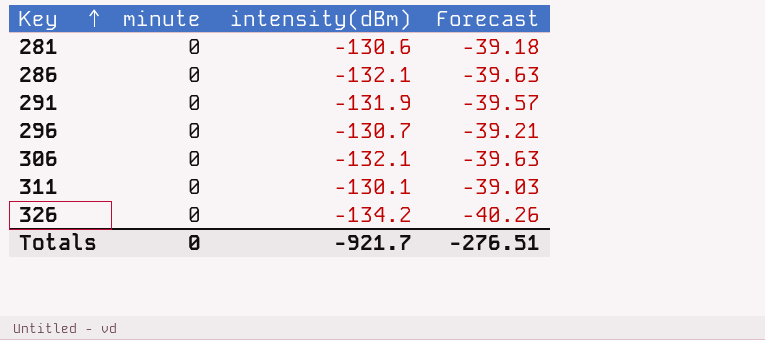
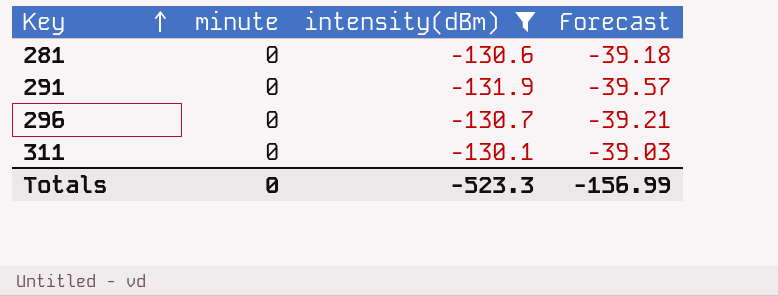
filter: none -> intensity(dBm) >= -131.9
Totals | intensity(dBm): -921.7 -> -523.3
Totals | Forecast: -276.51 -> -156.99

